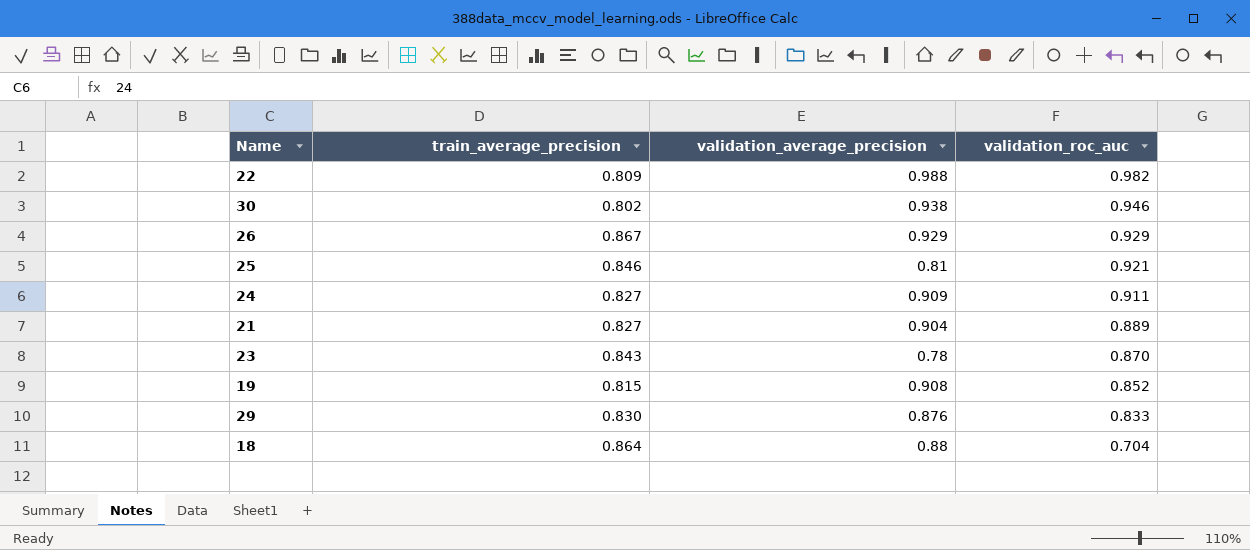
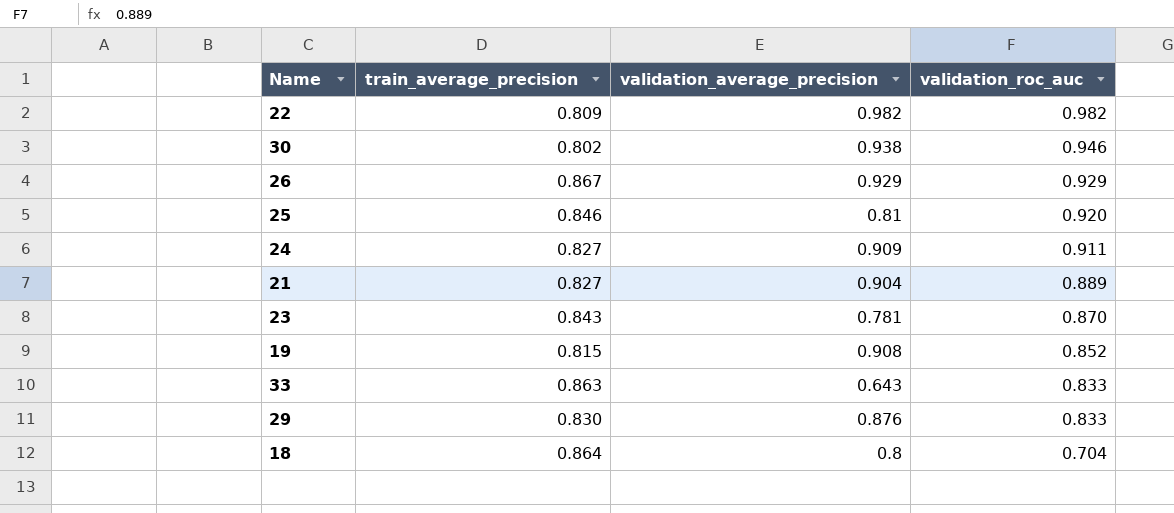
22 | validation_average_precision: 0.988 -> 0.982
25 | validation_roc_auc: 0.921 -> 0.920
23 | validation_average_precision: 0.78 -> 0.781
row 33: none -> 0.863 | 0.643 | 0.833
18 | validation_average_precision: 0.88 -> 0.8

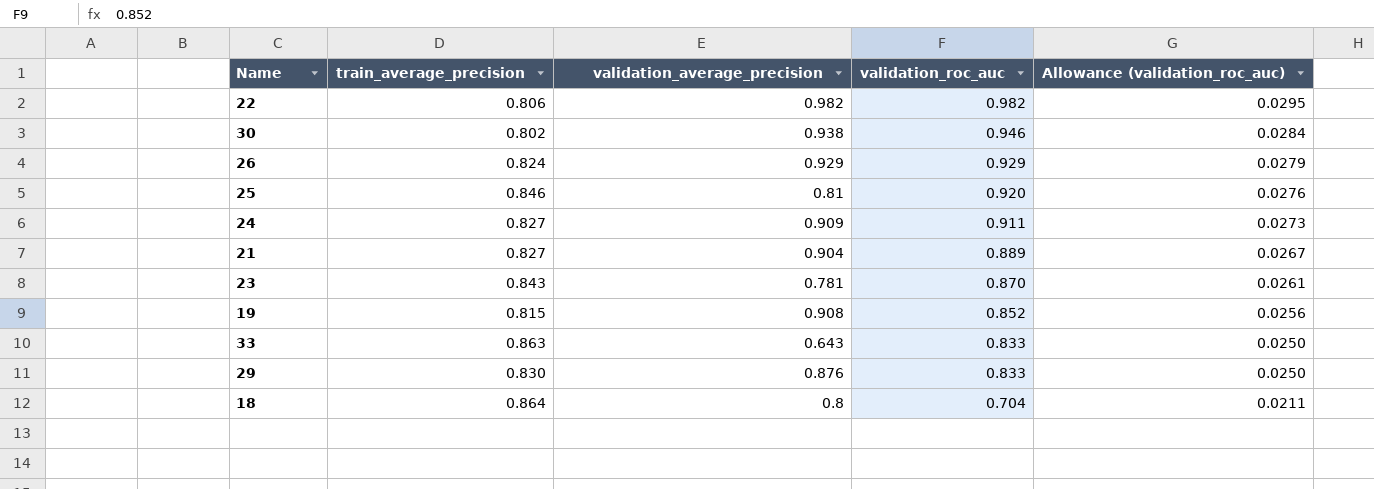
column Allowance (validation_roc_auc) | formula: none -> [validation_roc_auc] * 0.03
22 | train_average_precision: 0.809 -> 0.806
26 | train_average_precision: 0.867 -> 0.824

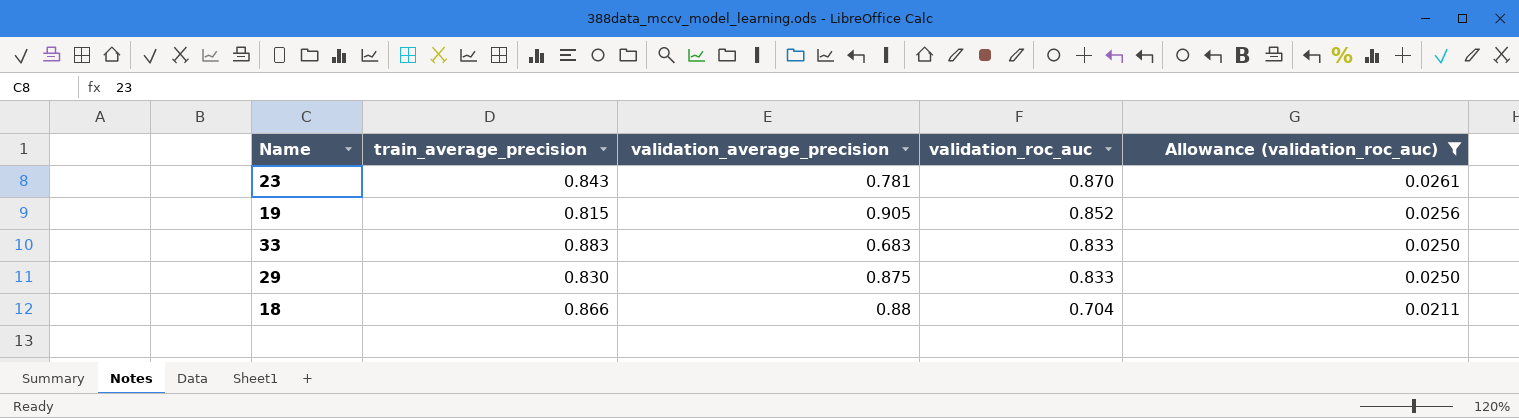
filter: none -> Allowance (validation_roc_auc) <= 0.0261
19 | validation_average_precision: 0.908 -> 0.905
33 | train_average_precision: 0.863 -> 0.883
33 | validation_average_precision: 0.643 -> 0.683
29 | validation_average_precision: 0.876 -> 0.875
18 | train_average_precision: 0.864 -> 0.866
18 | validation_average_precision: 0.8 -> 0.88

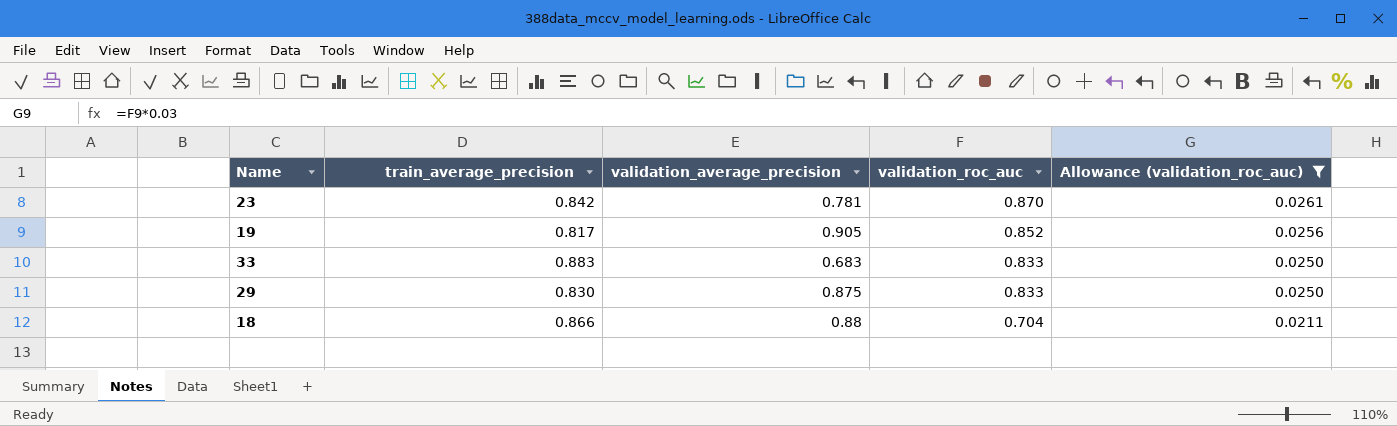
23 | train_average_precision: 0.843 -> 0.842
19 | train_average_precision: 0.815 -> 0.817

